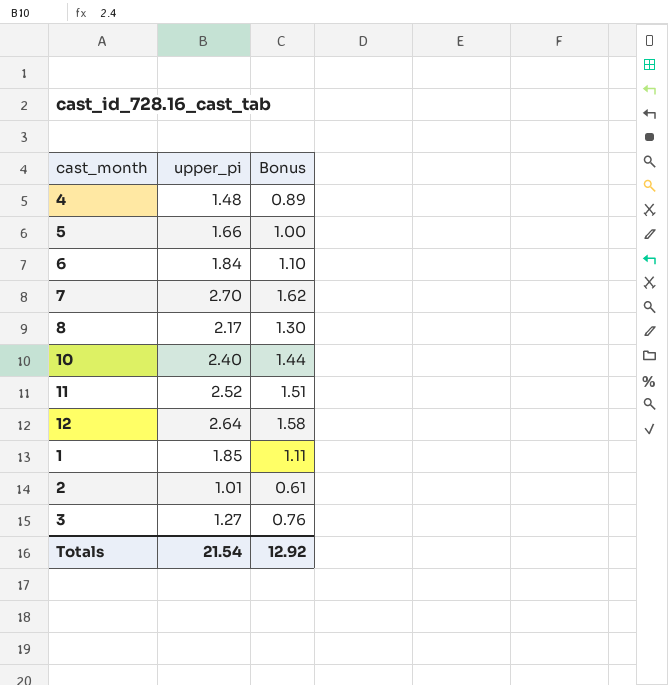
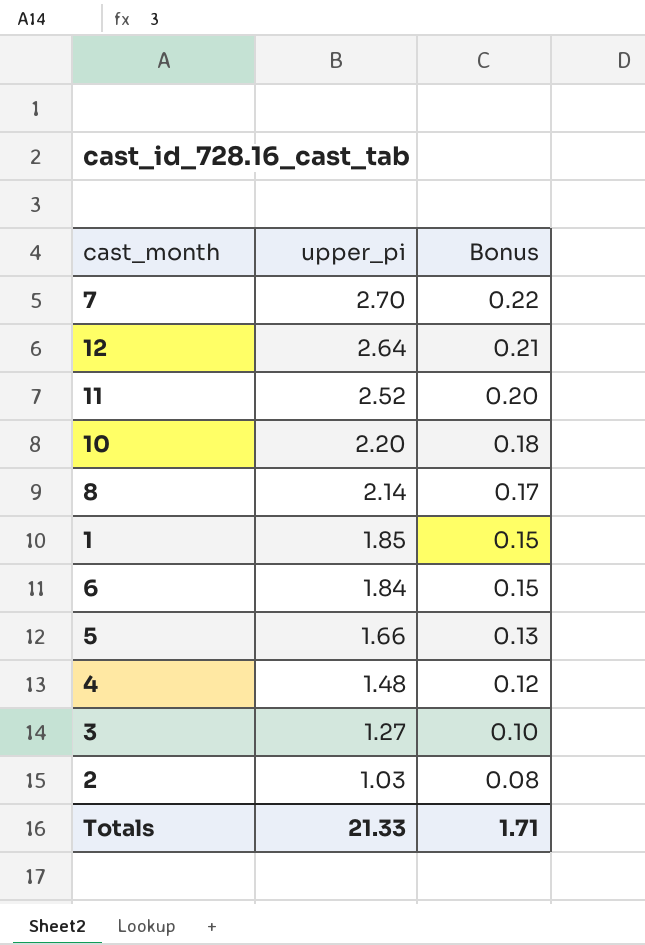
row order: none -> upper_pi descending
column Bonus | formula: [upper_pi] * 0.6 -> [upper_pi] * 0.08
10 | upper_pi: 2.40 -> 2.20
8 | upper_pi: 2.17 -> 2.14
2 | upper_pi: 1.01 -> 1.03
Totals | upper_pi: 21.54 -> 21.33
Totals | Bonus: 12.92 -> 1.71

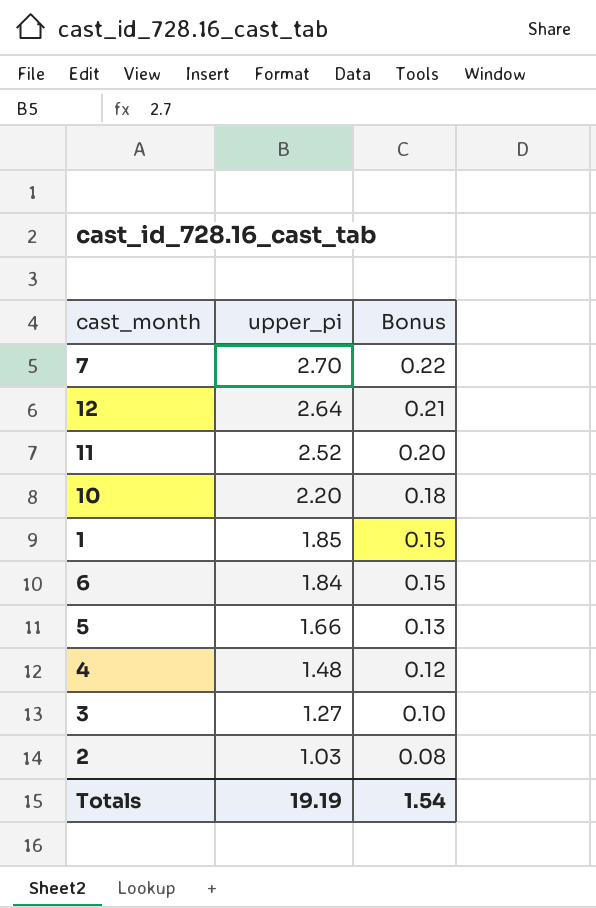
row 8: 2.14 | 0.17 -> none
Totals | upper_pi: 21.33 -> 19.19
Totals | Bonus: 1.71 -> 1.54

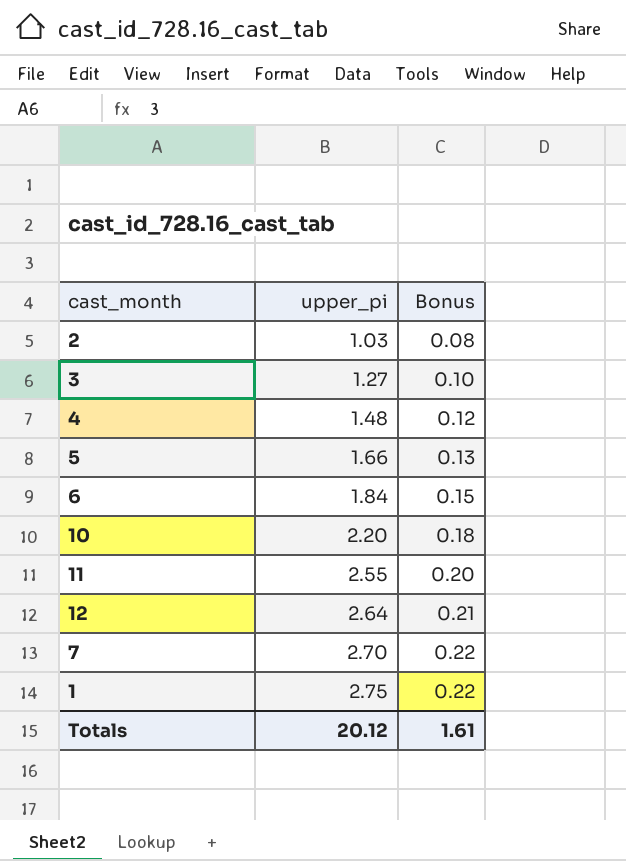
row order: upper_pi descending -> upper_pi ascending
11 | upper_pi: 2.52 -> 2.55
1 | upper_pi: 1.85 -> 2.75
1 | Bonus: 0.15 -> 0.22
Totals | upper_pi: 19.19 -> 20.12
Totals | Bonus: 1.54 -> 1.61

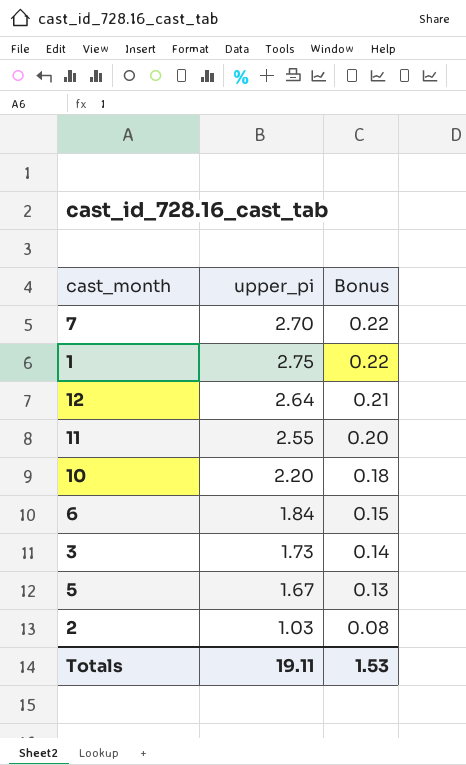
row order: upper_pi ascending -> Bonus descending
row 4: 1.48 | 0.12 -> none
3 | upper_pi: 1.27 -> 1.73
3 | Bonus: 0.10 -> 0.14
5 | upper_pi: 1.66 -> 1.67
Totals | upper_pi: 20.12 -> 19.11
Totals | Bonus: 1.61 -> 1.53

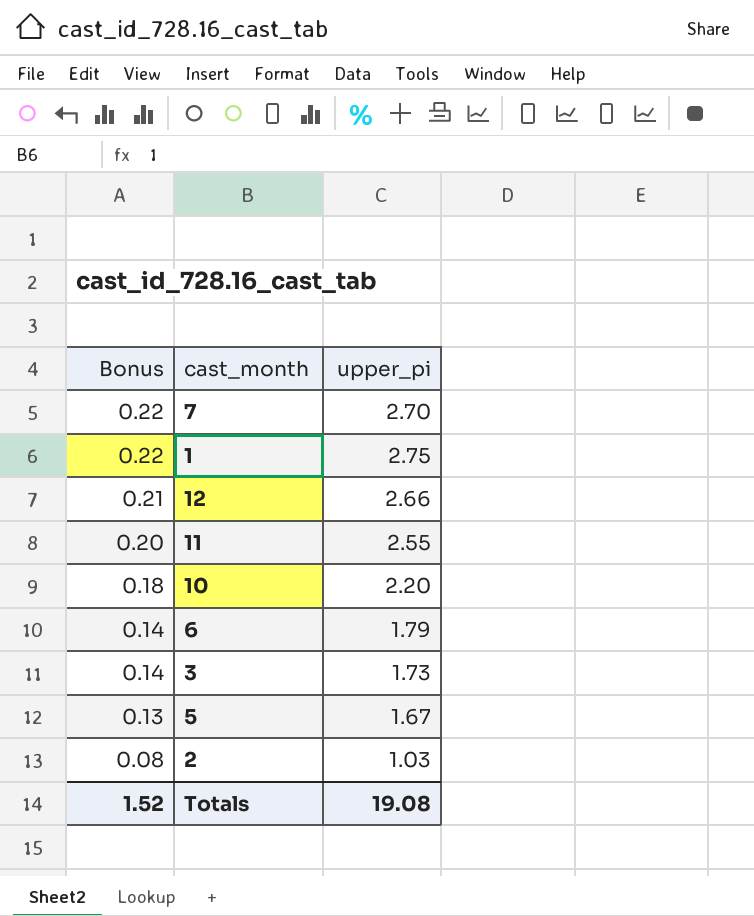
column Bonus | position: 3 -> 1
12 | upper_pi: 2.64 -> 2.66
6 | Bonus: 0.15 -> 0.14
6 | upper_pi: 1.84 -> 1.79
Totals | Bonus: 1.53 -> 1.52
Totals | upper_pi: 19.11 -> 19.08

